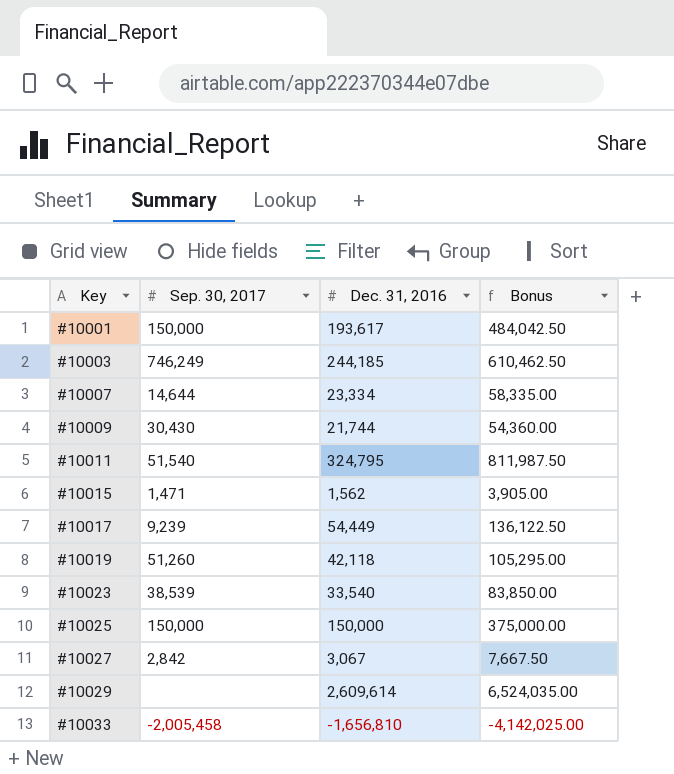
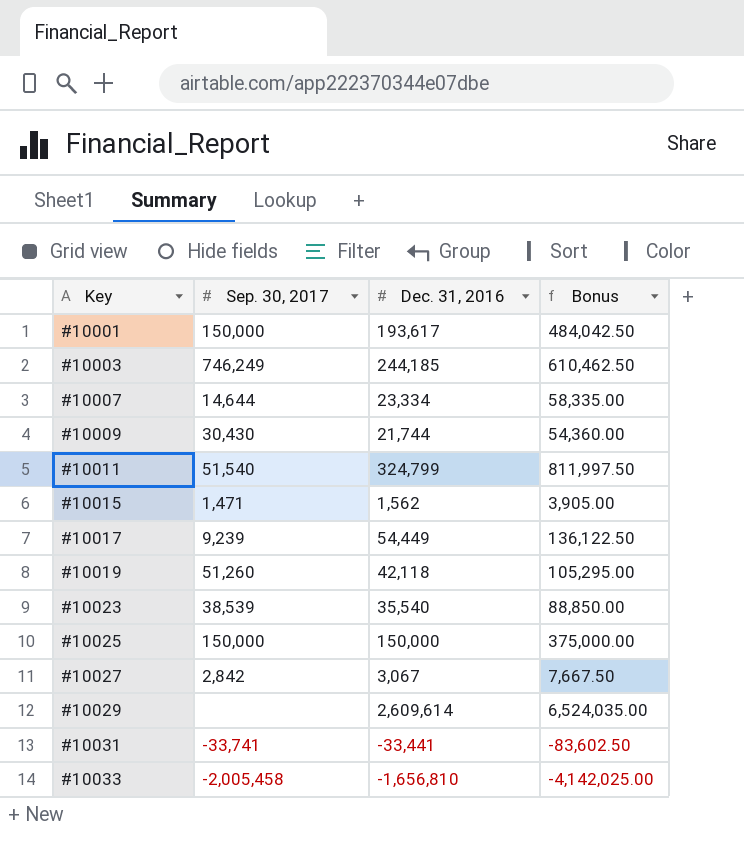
#10011 | Dec. 31, 2016: 324,795 -> 324,799
#10011 | Bonus: 811,987.50 -> 811,997.50
#10023 | Dec. 31, 2016: 33,540 -> 35,540
#10023 | Bonus: 83,850.00 -> 88,850.00
row #10031: none -> -33,741 | -33,441 | -83,602.50

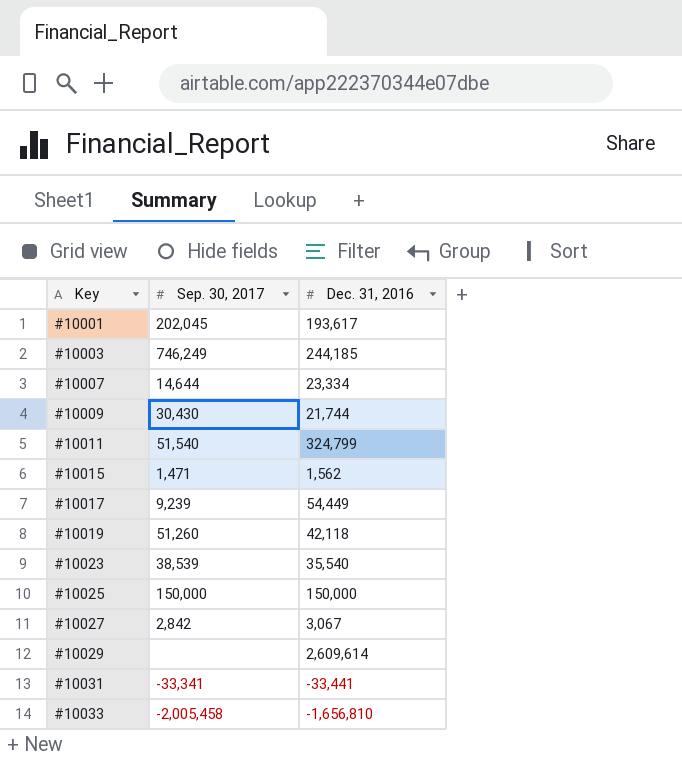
column Bonus | formula: [Dec. 31, 2016] * 2.5 -> none
#10001 | Sep. 30, 2017: 150,000 -> 202,045
#10031 | Sep. 30, 2017: -33,741 -> -33,341

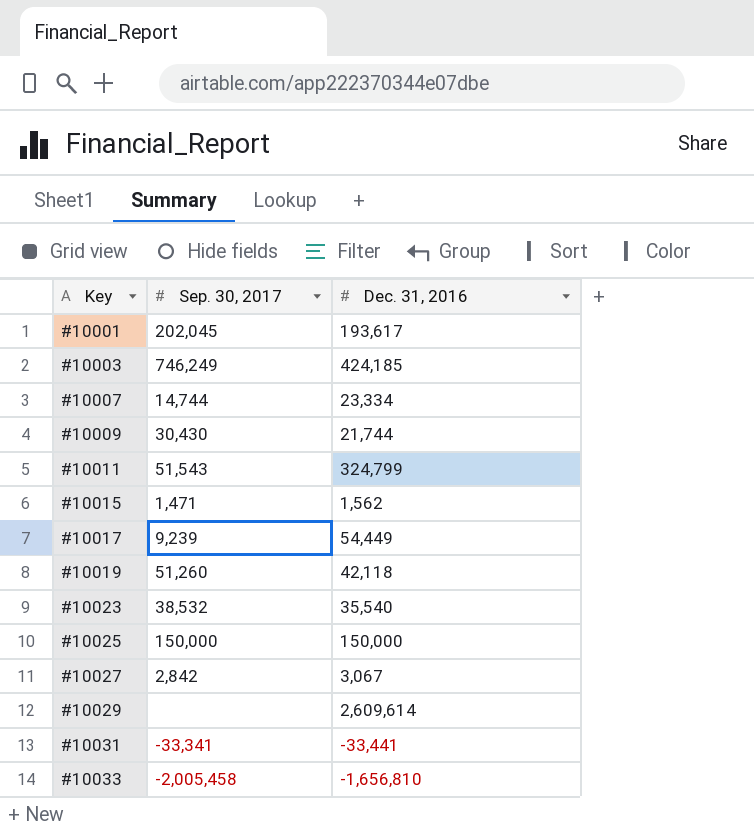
#10003 | Dec. 31, 2016: 244,185 -> 424,185
#10007 | Sep. 30, 2017: 14,644 -> 14,744
#10011 | Sep. 30, 2017: 51,540 -> 51,543
#10023 | Sep. 30, 2017: 38,539 -> 38,532

